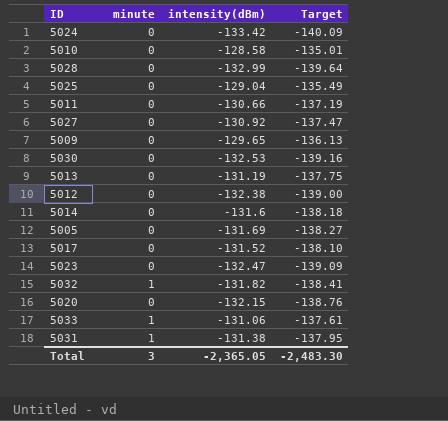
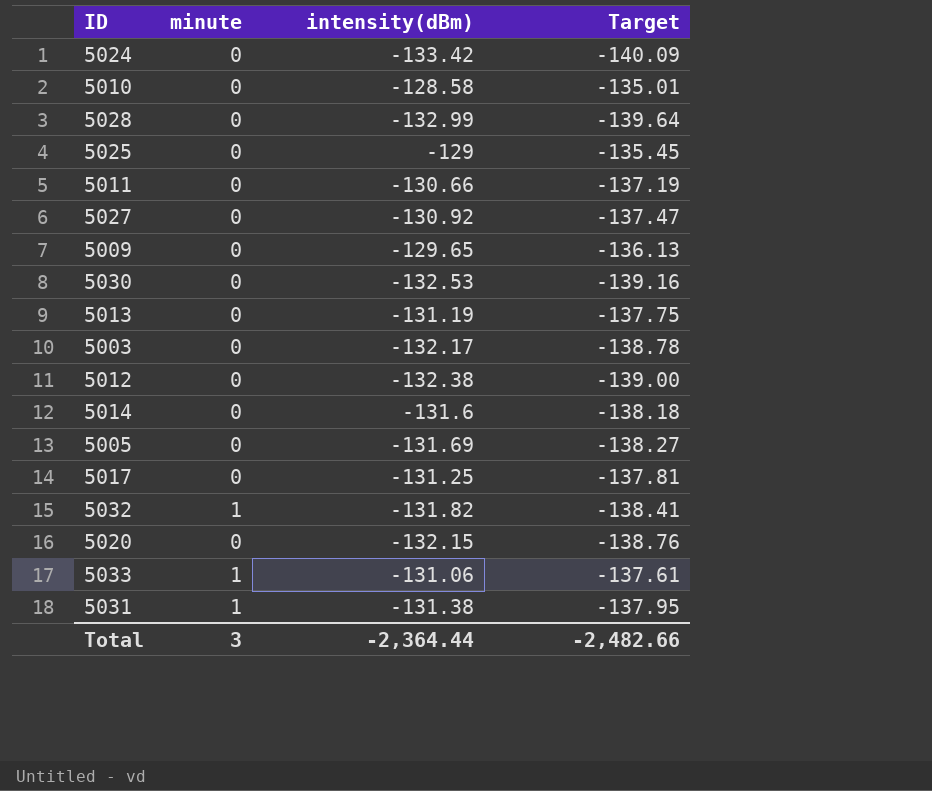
row 5023: 0 | -132.47 | -139.09 -> none
5025 | intensity(dBm): -129.04 -> -129
5025 | Target: -135.49 -> -135.45
row 5003: none -> 0 | -132.17 | -138.78
5017 | intensity(dBm): -131.52 -> -131.25
5017 | Target: -138.10 -> -137.81
Total | intensity(dBm): -2,365.05 -> -2,364.44
Total | Target: -2,483.30 -> -2,482.66

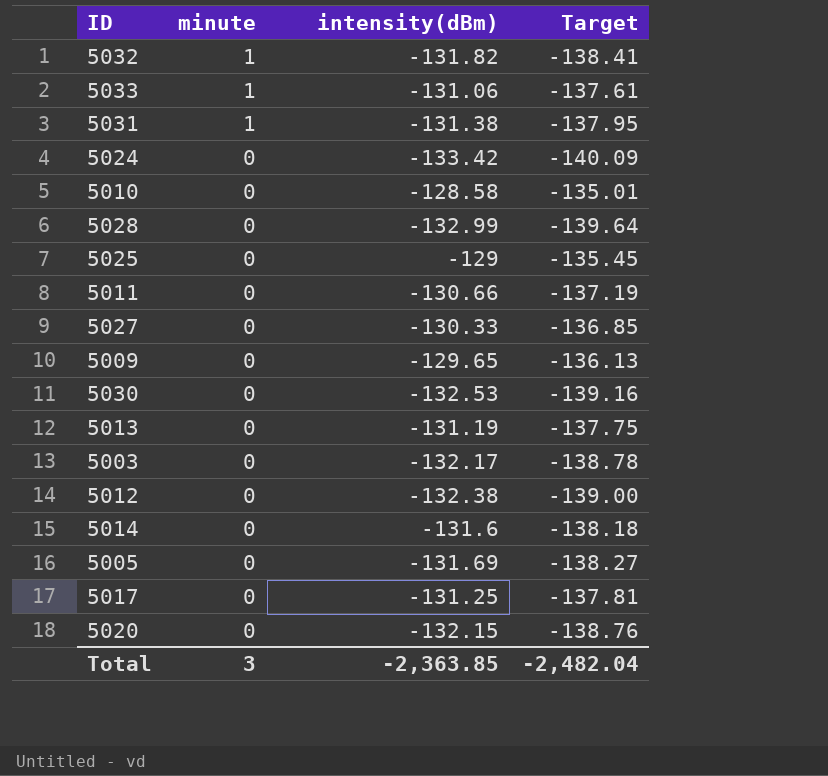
row order: none -> minute descending
5027 | intensity(dBm): -130.92 -> -130.33
5027 | Target: -137.47 -> -136.85
Total | intensity(dBm): -2,364.44 -> -2,363.85
Total | Target: -2,482.66 -> -2,482.04

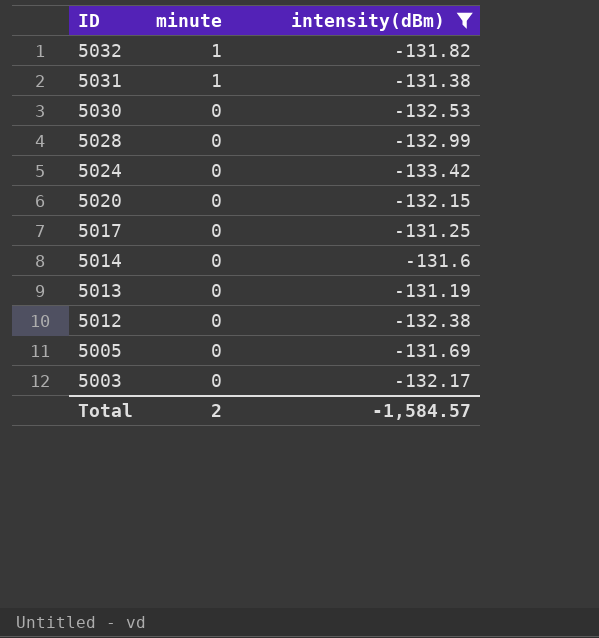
filter: none -> intensity(dBm) <= -131.19
row order: minute descending -> ID descending
column Target | formula: [intensity(dBm)] * 1.05 -> none
Total | minute: 3 -> 2
Total | intensity(dBm): -2,363.85 -> -1,584.57

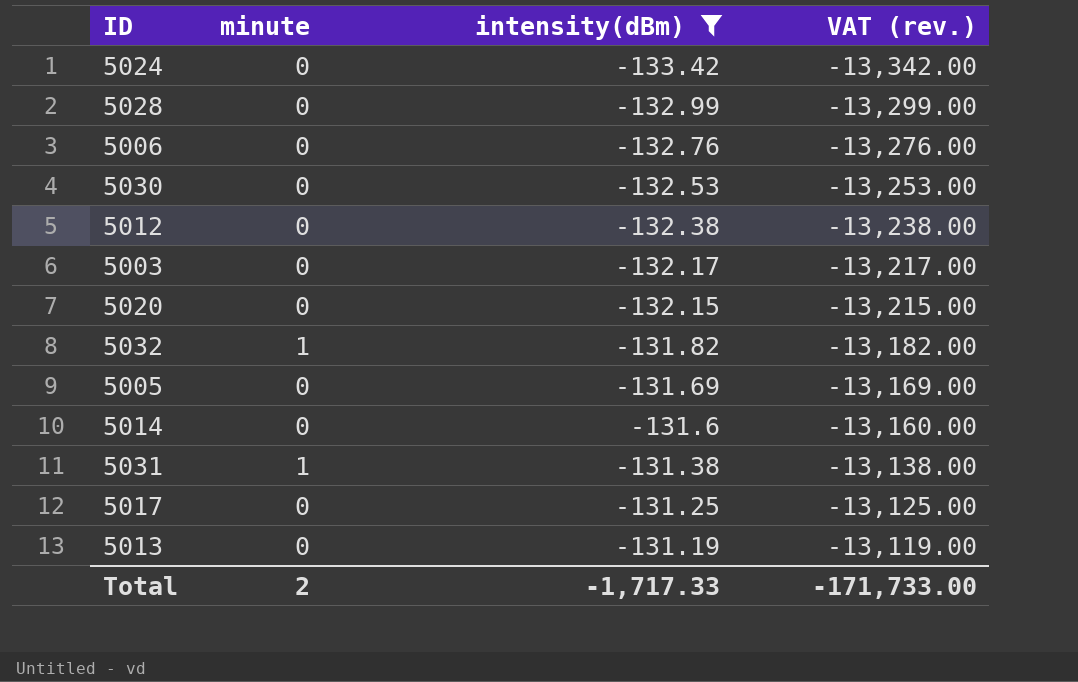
row order: ID descending -> intensity(dBm) ascending
column VAT (rev.) | formula: none -> [intensity(dBm)] * 100
row 5006: none -> 0 | -132.76 | -13,276.00
Total | intensity(dBm): -1,584.57 -> -1,717.33

